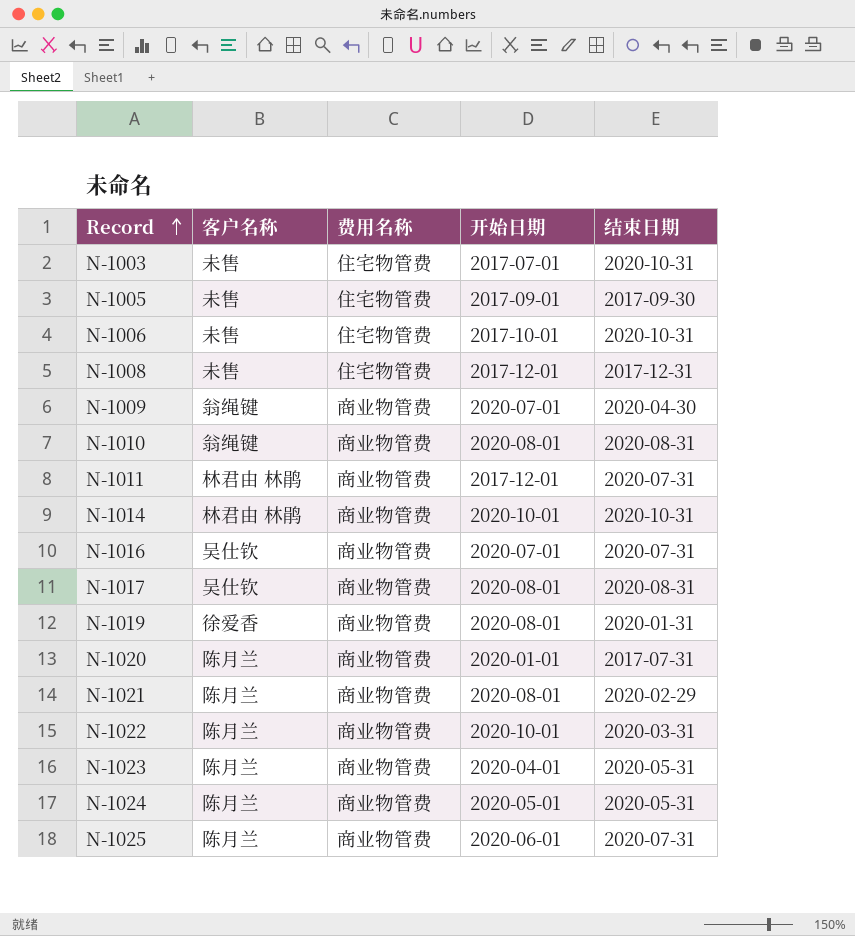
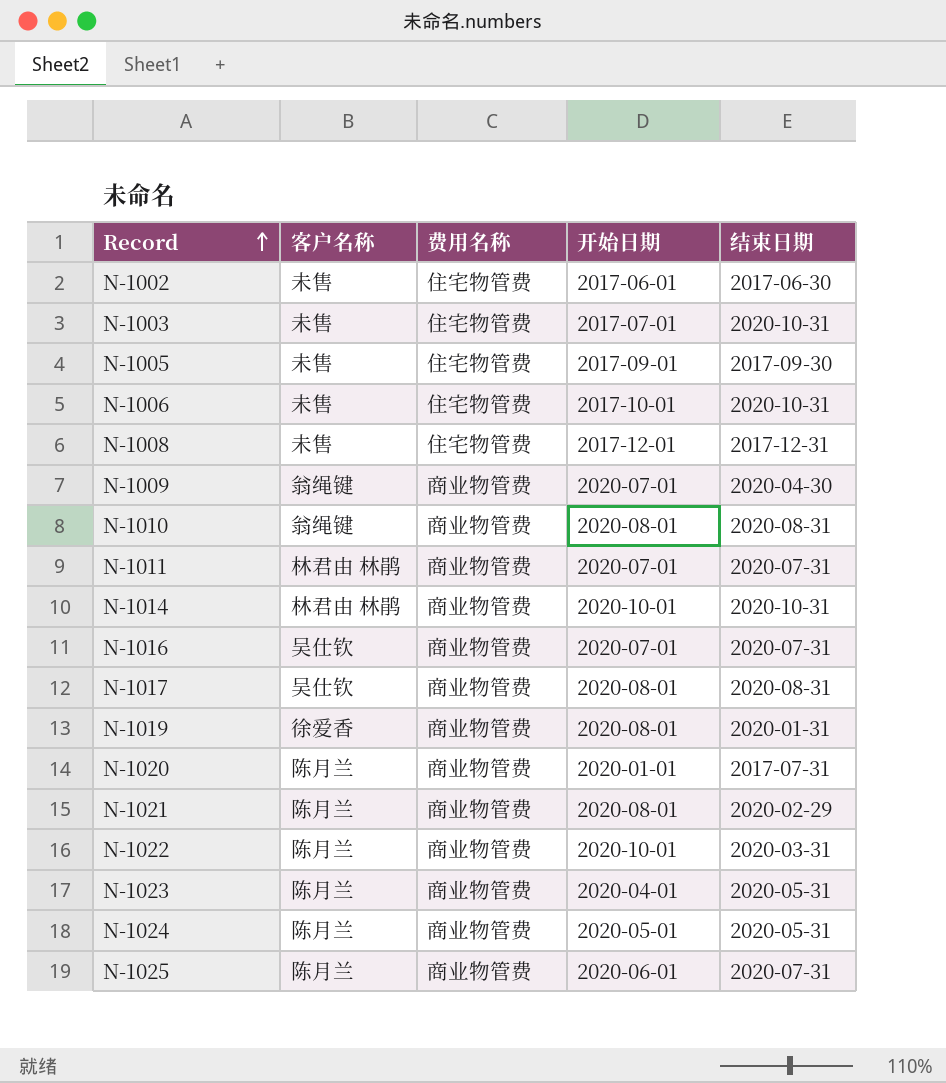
row N-1002: none -> 未售 | 住宅物管费 | 2017-06-01 | 2017-06-30
N-1011 | 开始日期: 2017-12-01 -> 2020-07-01

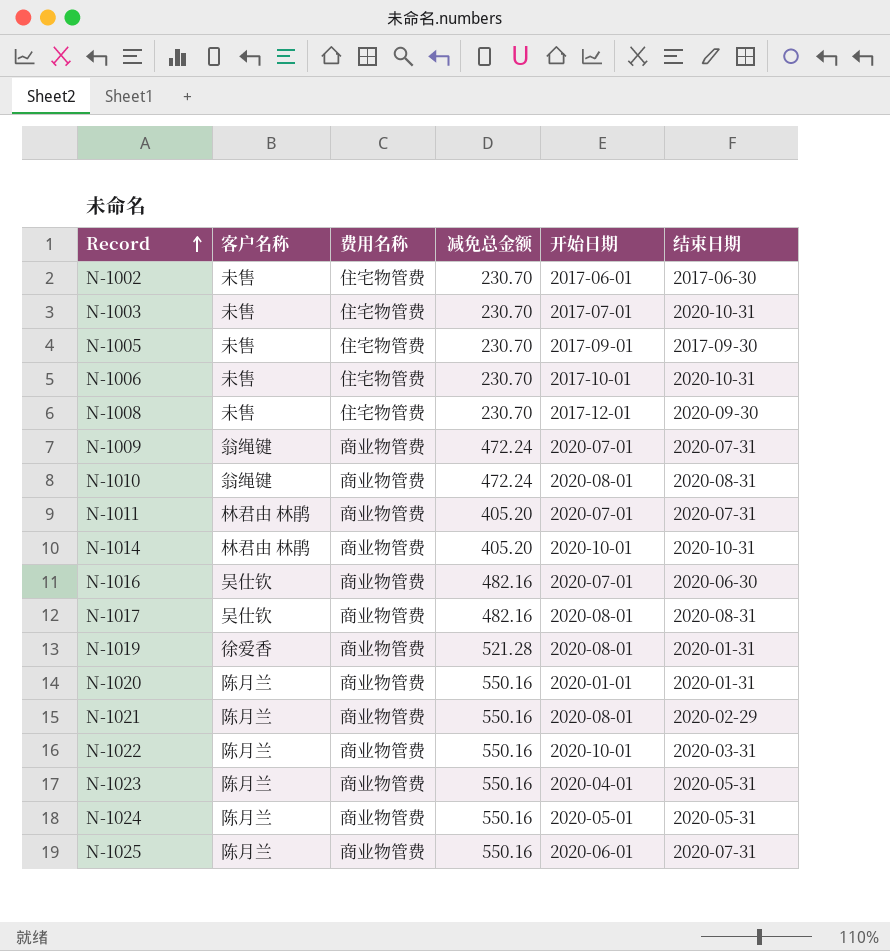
column 减免总金额 | position: none -> 4
N-1008 | 结束日期: 2017-12-31 -> 2020-09-30
N-1009 | 结束日期: 2020-04-30 -> 2020-07-31
N-1016 | 结束日期: 2020-07-31 -> 2020-06-30
N-1020 | 结束日期: 2017-07-31 -> 2020-01-31

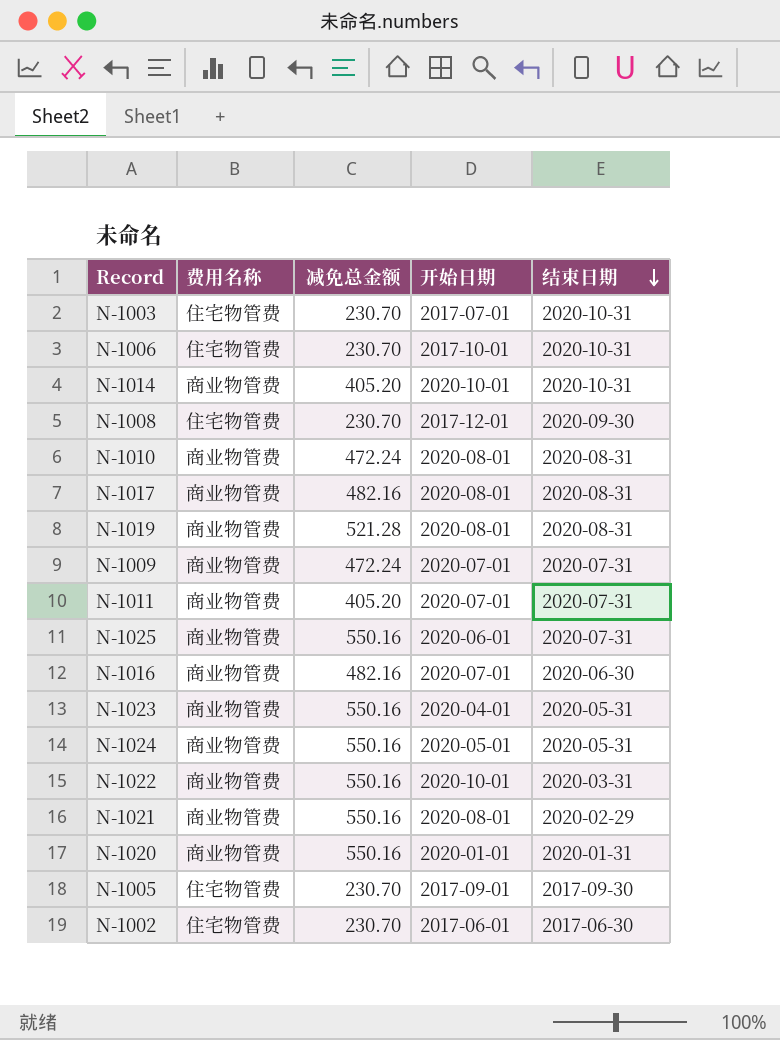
row order: Record ascending -> 结束日期 descending
column 客户名称 | position: 2 -> none
N-1019 | 结束日期: 2020-01-31 -> 2020-08-31

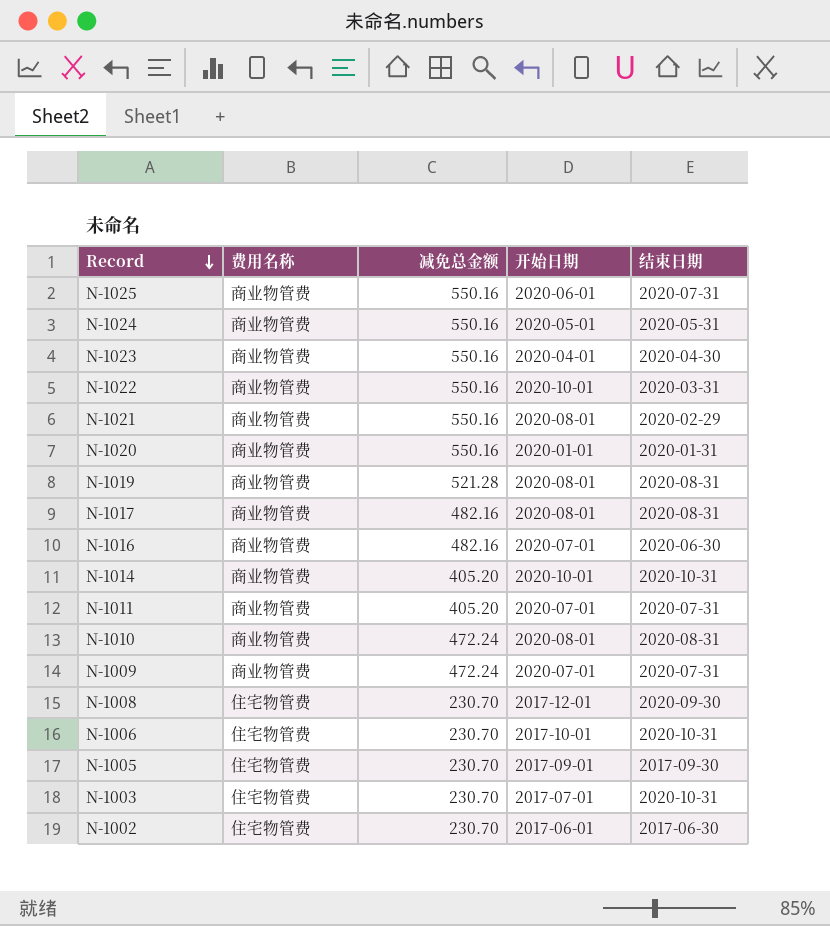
row order: 结束日期 descending -> Record descending
N-1023 | 结束日期: 2020-05-31 -> 2020-04-30

